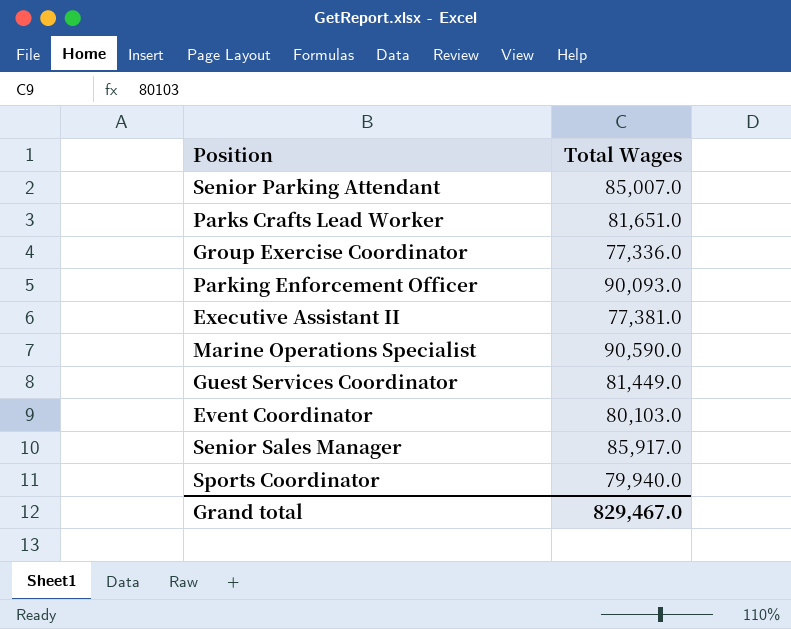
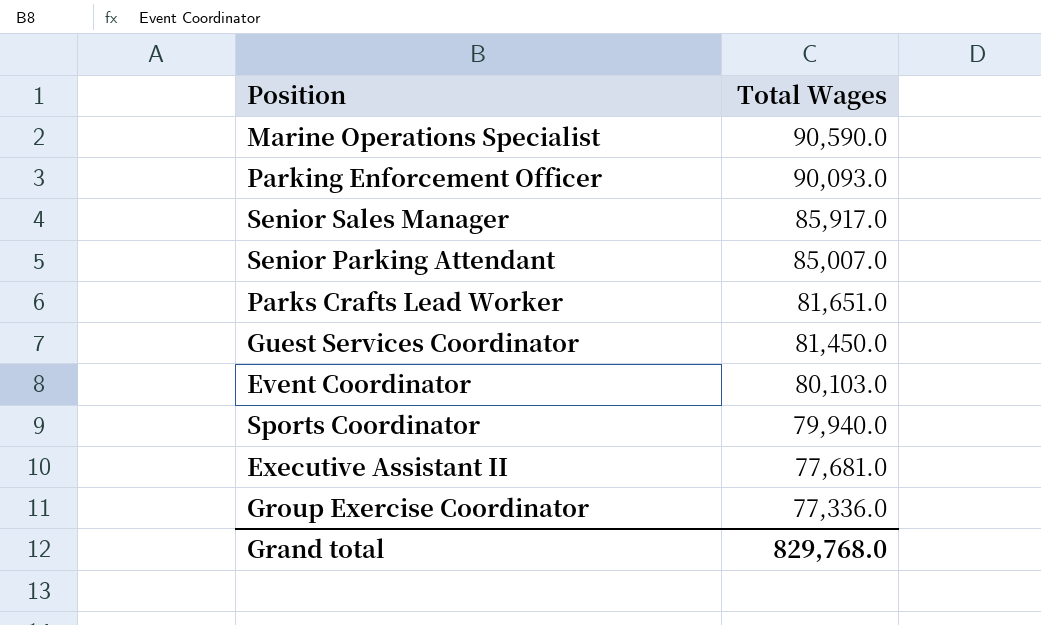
row order: none -> Total Wages descending
Guest Services Coordinator | Total Wages: 81,449.0 -> 81,450.0
Executive Assistant II | Total Wages: 77,381.0 -> 77,681.0
Grand total | Total Wages: 829,467.0 -> 829,768.0

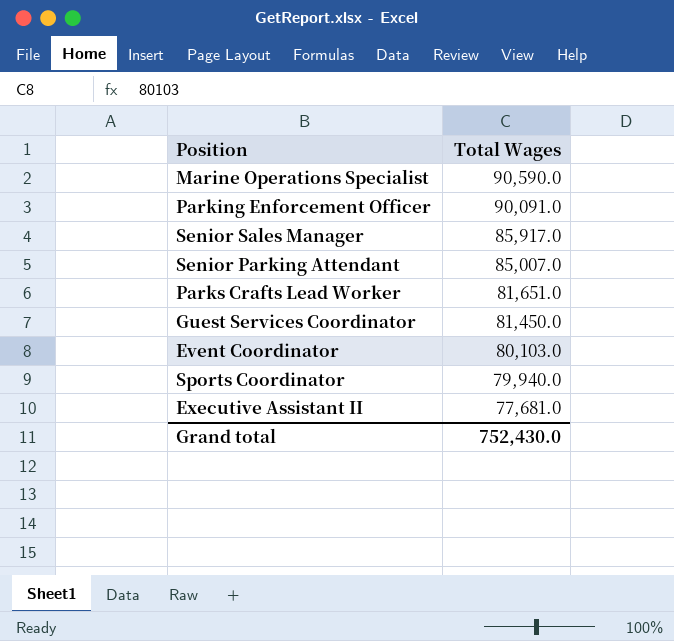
row Group Exercise Coordinator: 77,336.0 -> none
Parking Enforcement Officer | Total Wages: 90,093.0 -> 90,091.0
Grand total | Total Wages: 829,768.0 -> 752,430.0

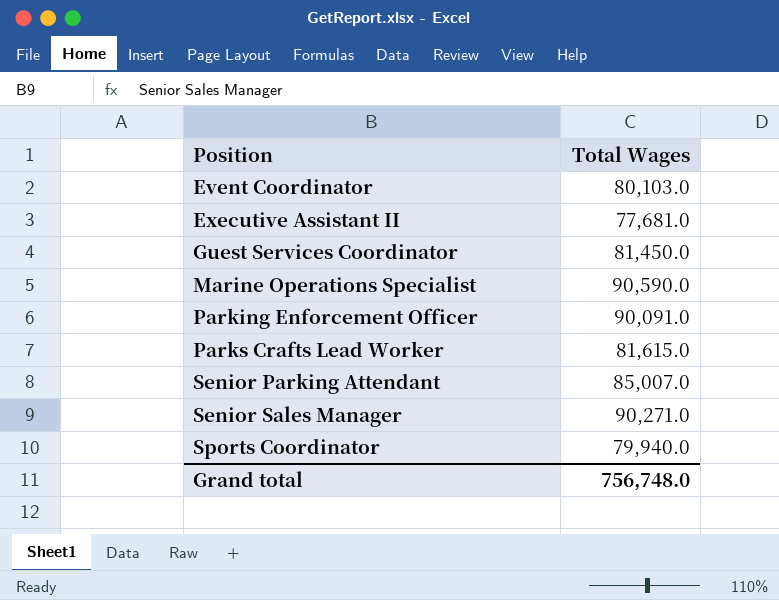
row order: Total Wages descending -> Position ascending
Parks Crafts Lead Worker | Total Wages: 81,651.0 -> 81,615.0
Senior Sales Manager | Total Wages: 85,917.0 -> 90,271.0
Grand total | Total Wages: 752,430.0 -> 756,748.0

